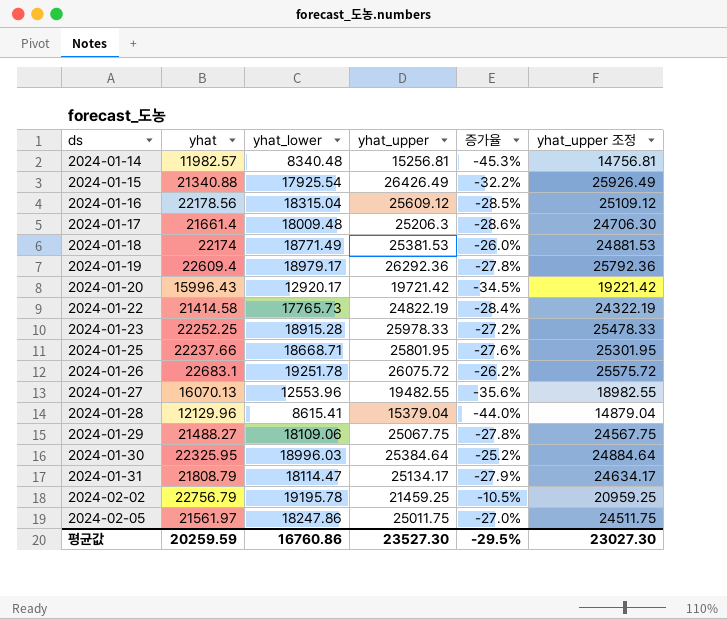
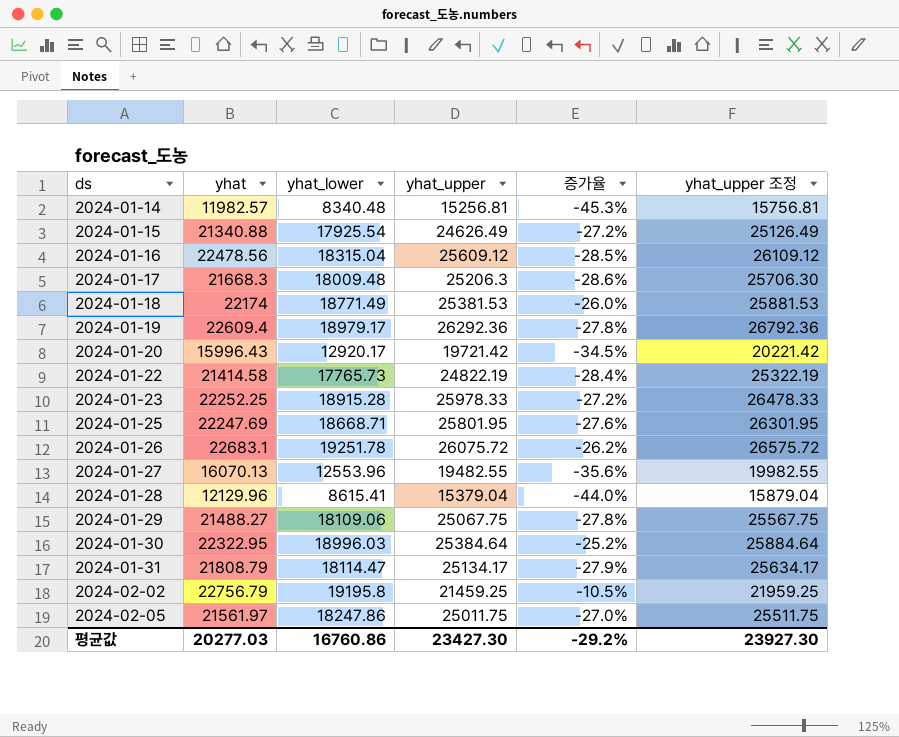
column yhat_upper 조정 | formula: [yhat_upper] - 500 -> [yhat_upper] + 500
2024-01-15 | yhat_upper: 26426.49 -> 24626.49
2024-01-15 | 증가율: -32.2% -> -27.2%
2024-01-16 | yhat: 22178.56 -> 22478.56
2024-01-17 | yhat: 21661.4 -> 21668.3
2024-01-25 | yhat: 22237.66 -> 22247.69
2024-01-30 | yhat: 22325.95 -> 22322.95
2024-02-02 | yhat_lower: 19195.78 -> 19195.8
평균값 | yhat: 20259.59 -> 20277.03
평균값 | yhat_upper: 23527.30 -> 23427.30
평균값 | 증가율: -29.5% -> -29.2%
평균값 | yhat_upper 조정: 23027.30 -> 23927.30

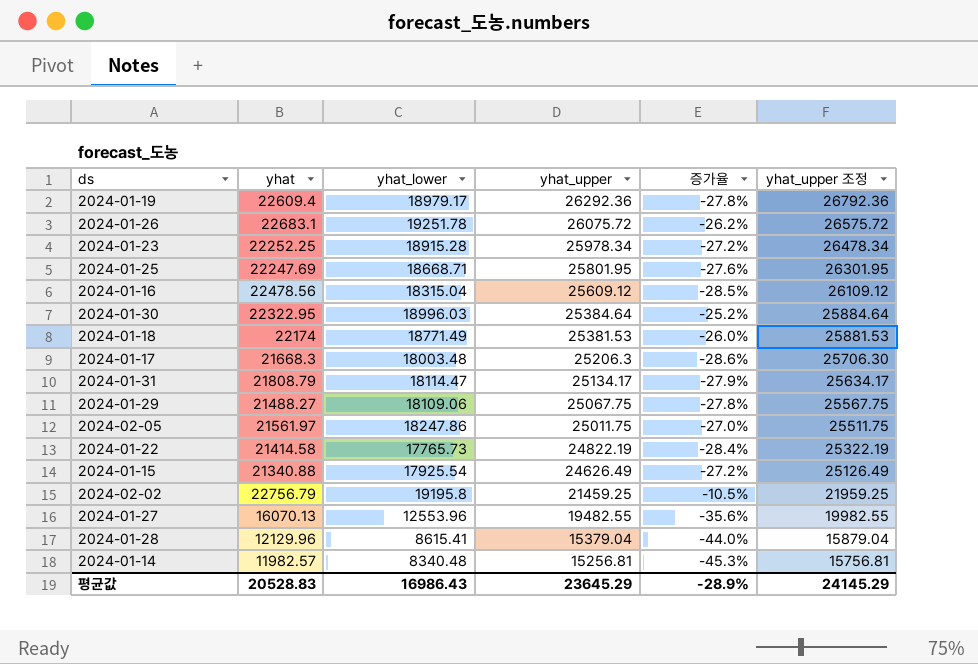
row order: ds ascending -> yhat_upper descending
row 2024-01-20: 15996.43 | 12920.17 | 19721.42 | -34.5% | 20221.42 -> none
2024-01-23 | yhat_upper: 25978.33 -> 25978.34
2024-01-23 | yhat_upper 조정: 26478.33 -> 26478.34
2024-01-17 | yhat_lower: 18009.48 -> 18003.48
평균값 | yhat: 20277.03 -> 20528.83
평균값 | yhat_lower: 16760.86 -> 16986.43
평균값 | yhat_upper: 23427.30 -> 23645.29
평균값 | 증가율: -29.2% -> -28.9%
평균값 | yhat_upper 조정: 23927.30 -> 24145.29

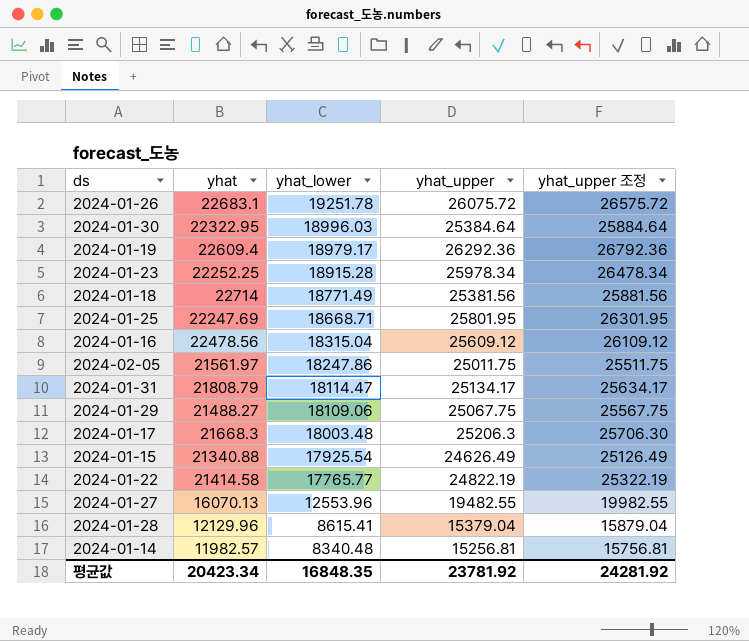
row order: yhat_upper descending -> yhat_lower descending
column 증가율 | formula: ([yhat_lower] - [yhat_upper]) / [yhat_upper] -> none
row 2024-02-02: 22756.79 | 19195.8 | 21459.25 | -10.5% | 21959.25 -> none
2024-01-18 | yhat: 22174 -> 22714
2024-01-18 | yhat_upper: 25381.53 -> 25381.56
2024-01-18 | yhat_upper 조정: 25881.53 -> 25881.56
2024-01-22 | yhat_lower: 17765.73 -> 17765.77
평균값 | yhat: 20528.83 -> 20423.34
평균값 | yhat_lower: 16986.43 -> 16848.35
평균값 | yhat_upper: 23645.29 -> 23781.92
평균값 | yhat_upper 조정: 24145.29 -> 24281.92

